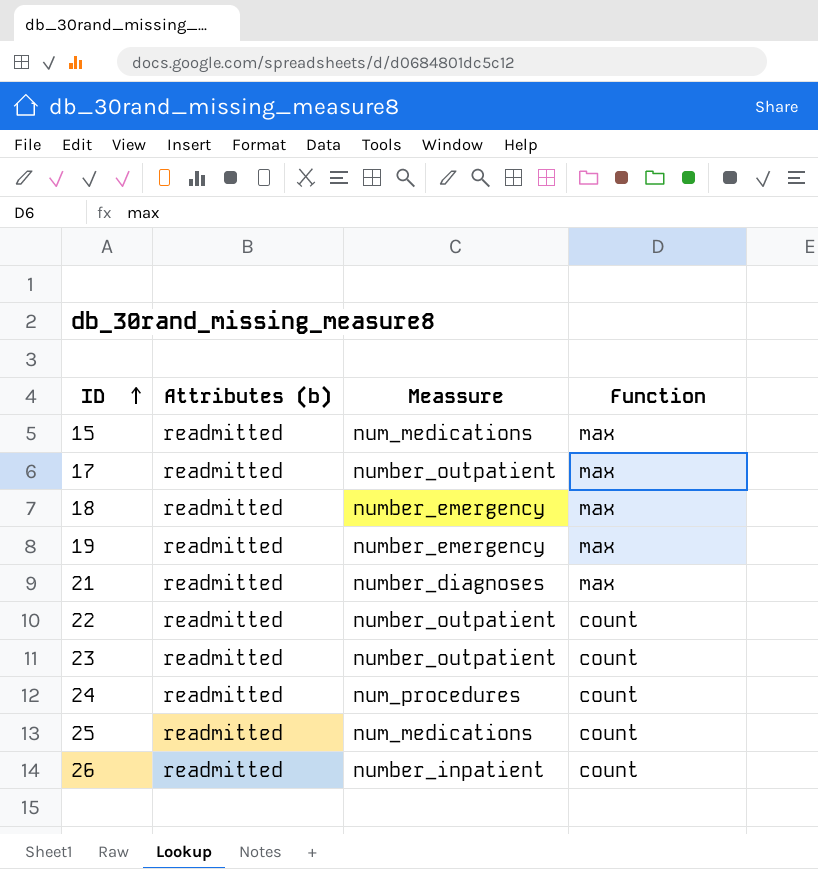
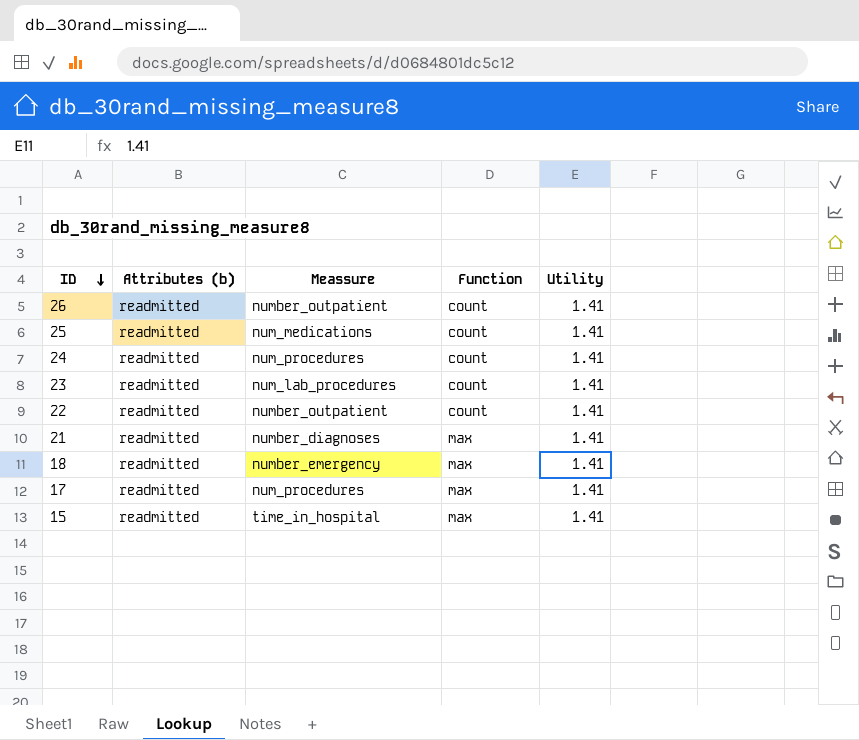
row order: ID ascending -> ID descending
column Utility | position: none -> 5
row 19: readmitted | number_emergency | max -> none
26 | Meassure: number_inpatient -> number_outpatient
23 | Meassure: number_outpatient -> num_lab_procedures
17 | Meassure: number_outpatient -> num_procedures
15 | Meassure: num_medications -> time_in_hospital

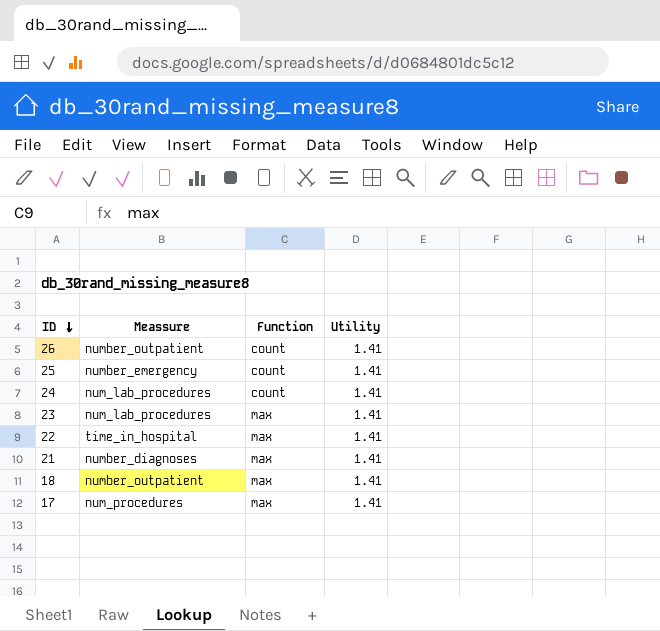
column Attributes (b) | position: 2 -> none
row 15: readmitted | time_in_hospital | max | 1.41 -> none
25 | Meassure: num_medications -> number_emergency
24 | Meassure: num_procedures -> num_lab_procedures
23 | Function: count -> max
22 | Meassure: number_outpatient -> time_in_hospital
22 | Function: count -> max
18 | Meassure: number_emergency -> number_outpatient

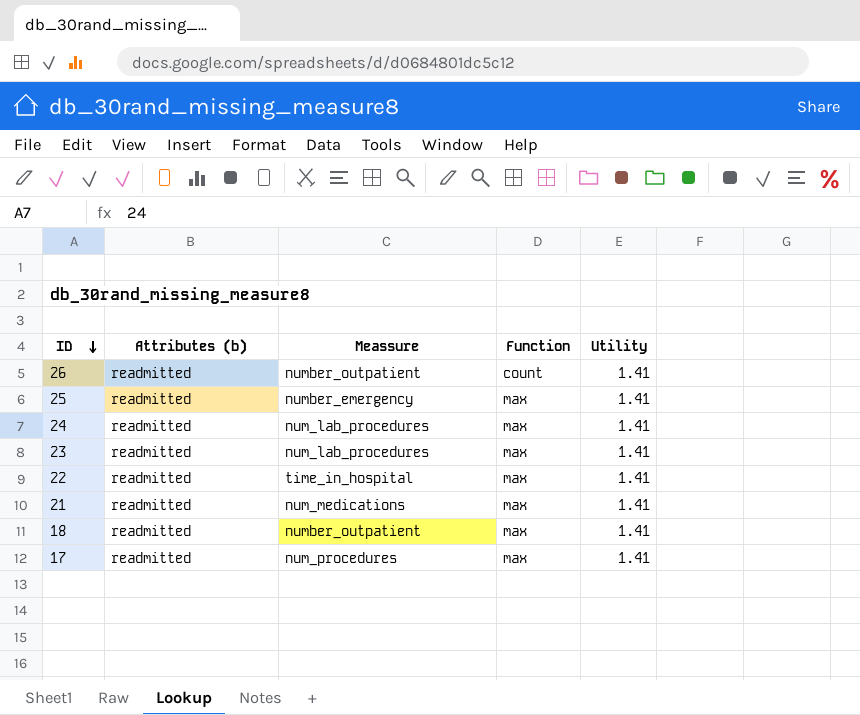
column Attributes (b) | position: none -> 2
25 | Function: count -> max
24 | Function: count -> max
21 | Meassure: number_diagnoses -> num_medications

